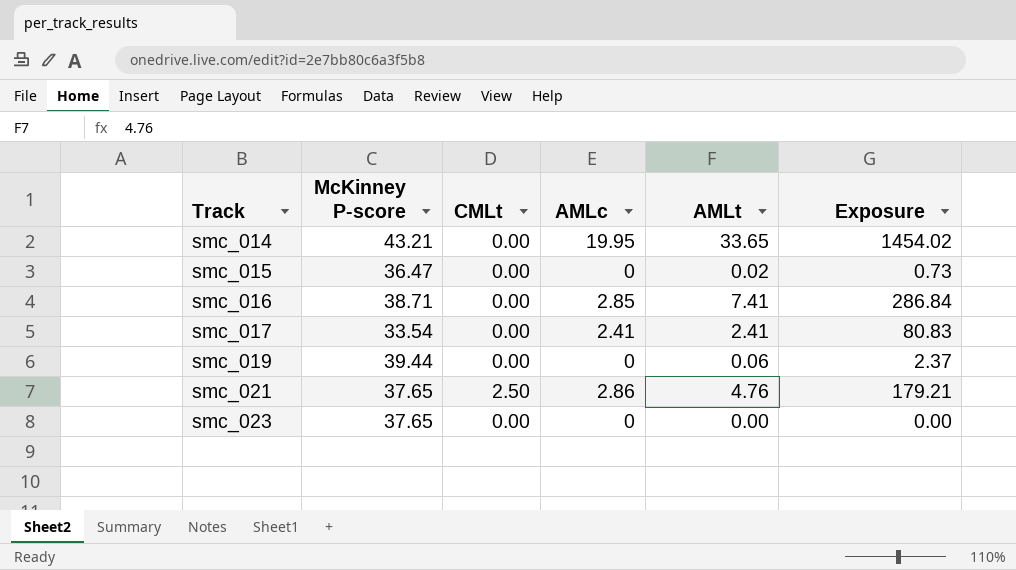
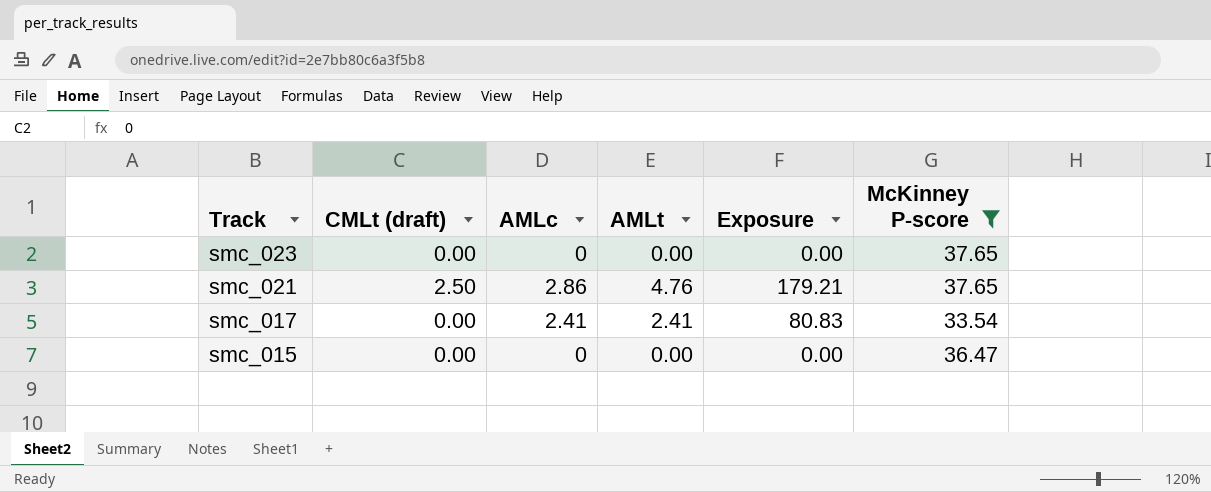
filter: none -> McKinney P-score <= 37.65
row order: Track ascending -> Track descending
column name: CMLt -> CMLt (draft)
column McKinney P-score | position: 2 -> 6
smc_015 | AMLt: 0.02 -> 0.00
smc_015 | Exposure: 0.73 -> 0.00

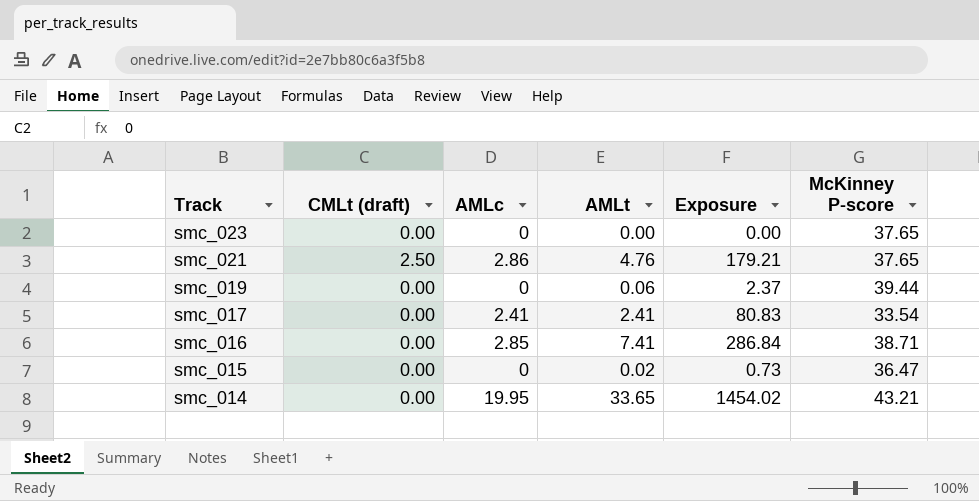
filter: McKinney P-score <= 37.65 -> none
smc_015 | AMLt: 0.00 -> 0.02
smc_015 | Exposure: 0.00 -> 0.73

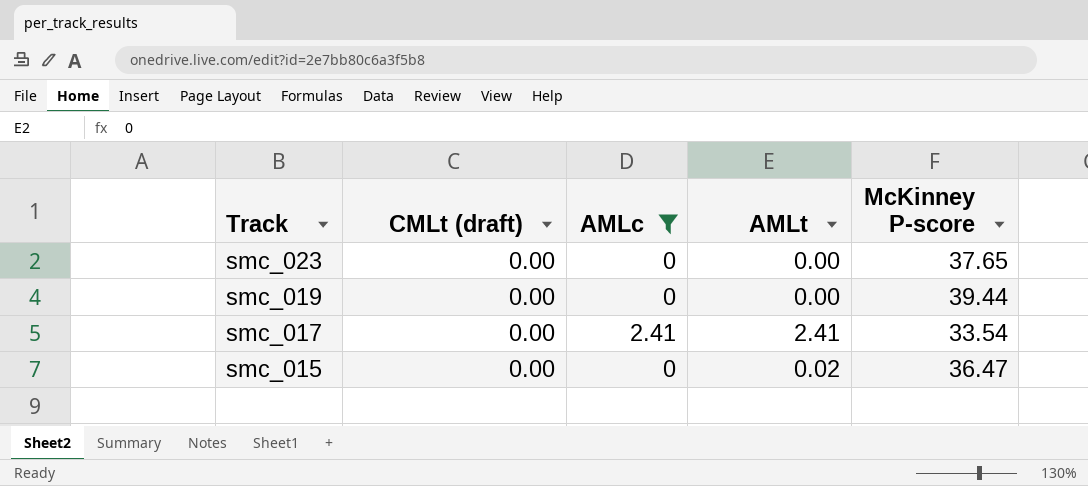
filter: none -> AMLc <= 2.41
column Exposure | formula: [AMLt] * [McKinney P-score] -> none
smc_019 | AMLt: 0.06 -> 0.00

